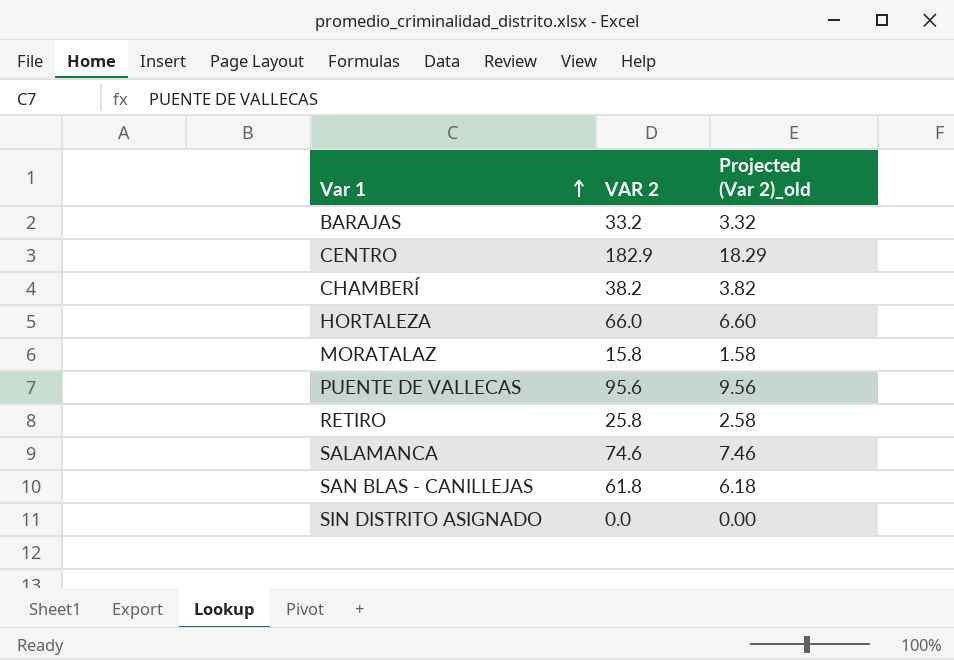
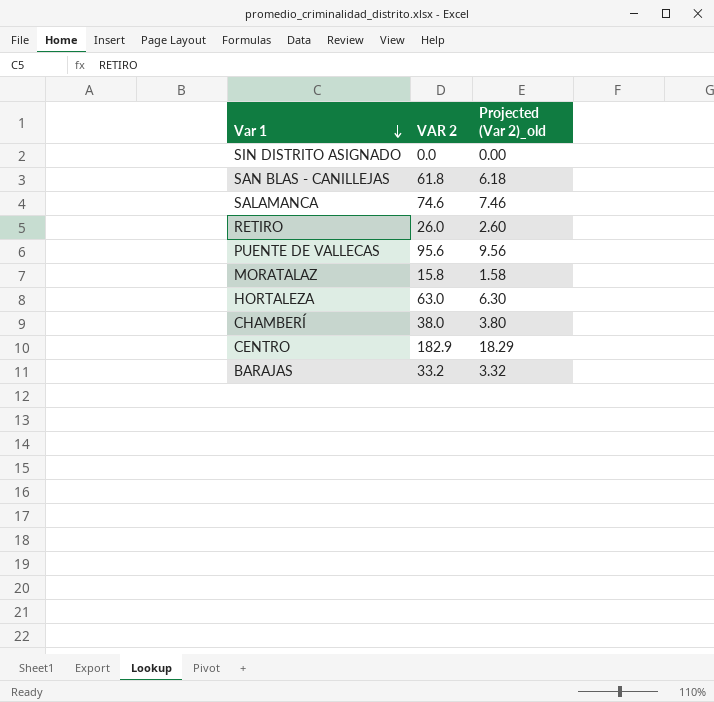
row order: Var 1 ascending -> Var 1 descending
RETIRO | VAR 2: 25.8 -> 26.0
RETIRO | Projected (Var 2)_old: 2.58 -> 2.60
HORTALEZA | VAR 2: 66.0 -> 63.0
HORTALEZA | Projected (Var 2)_old: 6.60 -> 6.30
CHAMBERÍ | VAR 2: 38.2 -> 38.0
CHAMBERÍ | Projected (Var 2)_old: 3.82 -> 3.80

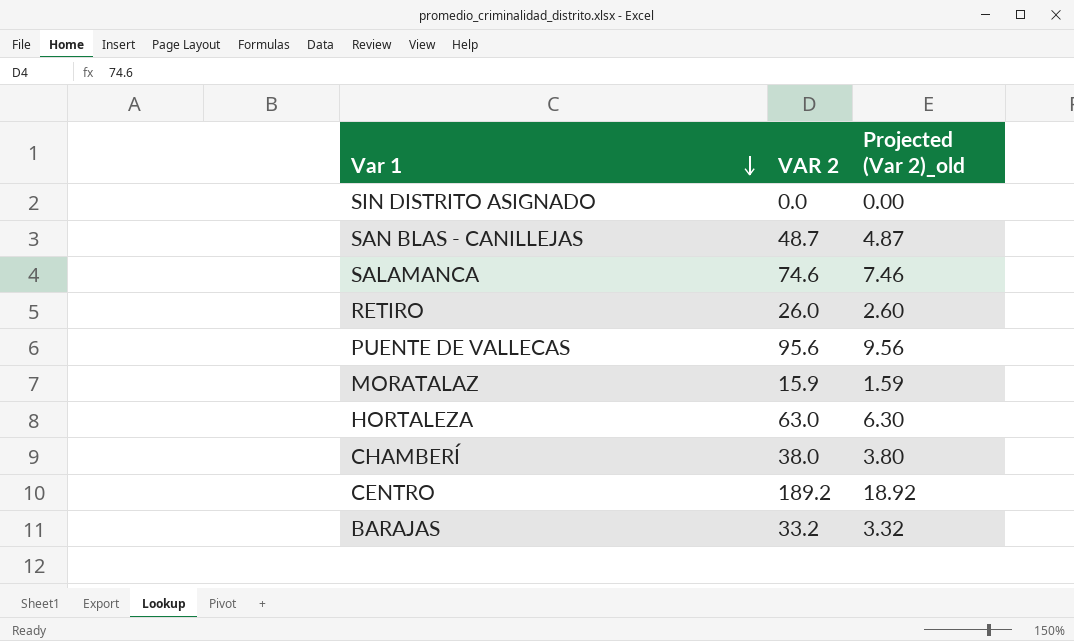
SAN BLAS - CANILLEJAS | VAR 2: 61.8 -> 48.7
SAN BLAS - CANILLEJAS | Projected (Var 2)_old: 6.18 -> 4.87
MORATALAZ | VAR 2: 15.8 -> 15.9
MORATALAZ | Projected (Var 2)_old: 1.58 -> 1.59
CENTRO | VAR 2: 182.9 -> 189.2
CENTRO | Projected (Var 2)_old: 18.29 -> 18.92

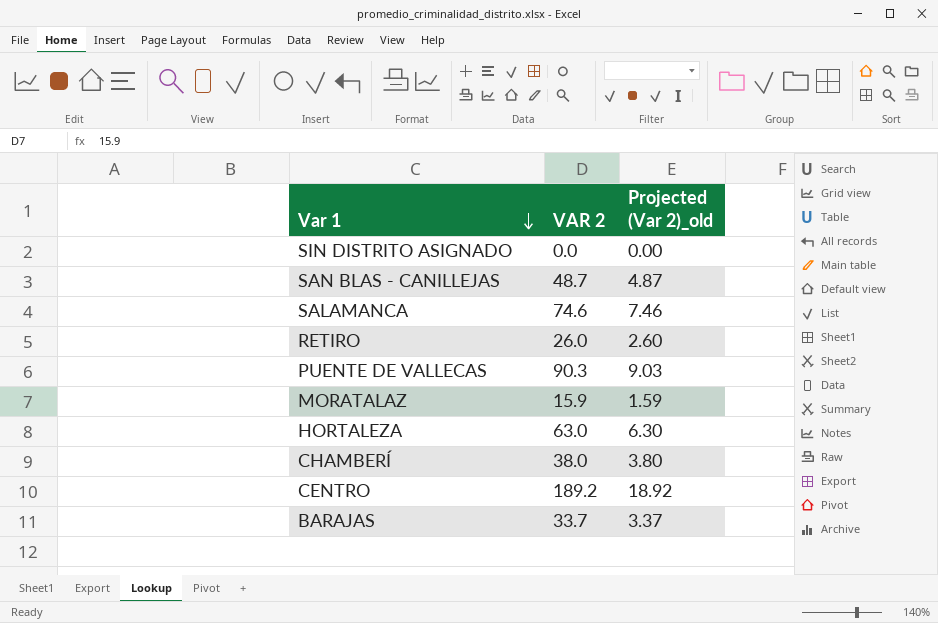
PUENTE DE VALLECAS | VAR 2: 95.6 -> 90.3
PUENTE DE VALLECAS | Projected (Var 2)_old: 9.56 -> 9.03
BARAJAS | VAR 2: 33.2 -> 33.7
BARAJAS | Projected (Var 2)_old: 3.32 -> 3.37

